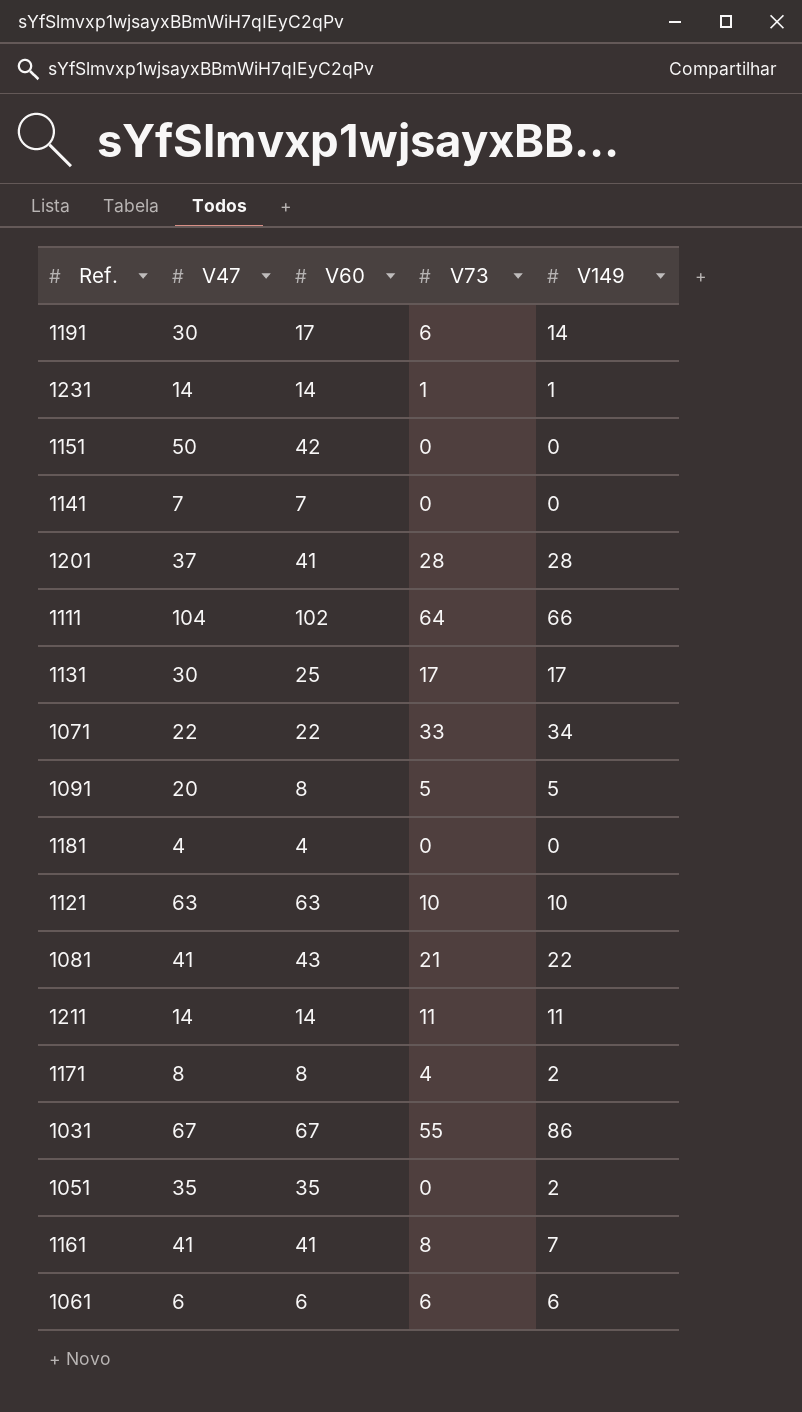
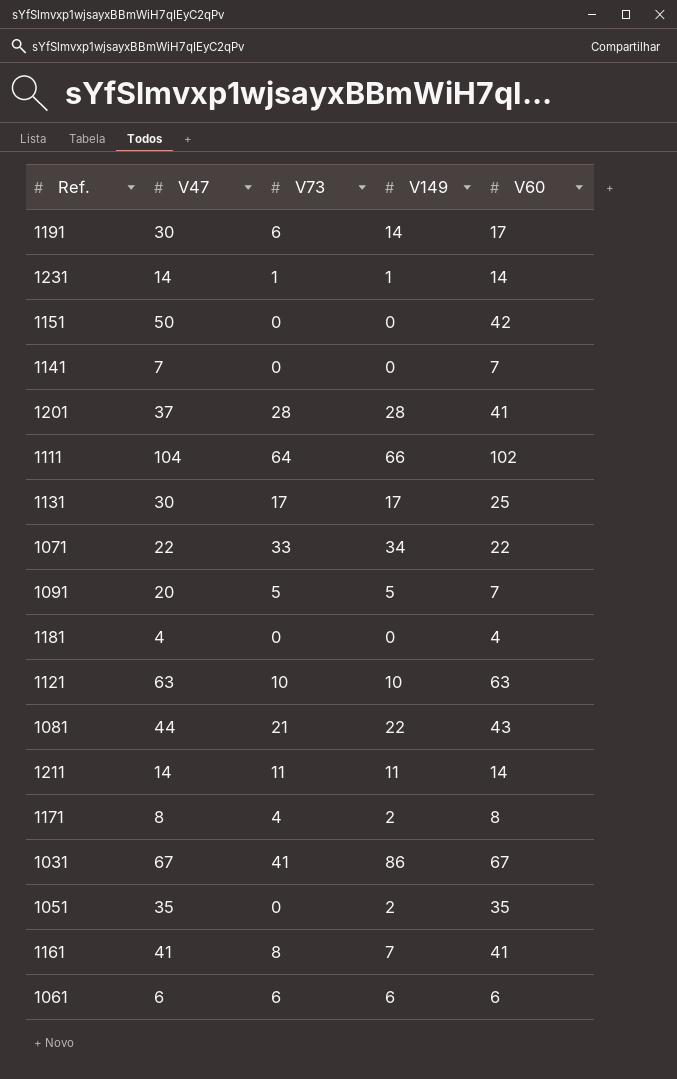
column V60 | position: 3 -> 5
1091 | V60: 8 -> 7
1081 | V47: 41 -> 44
1031 | V73: 55 -> 41

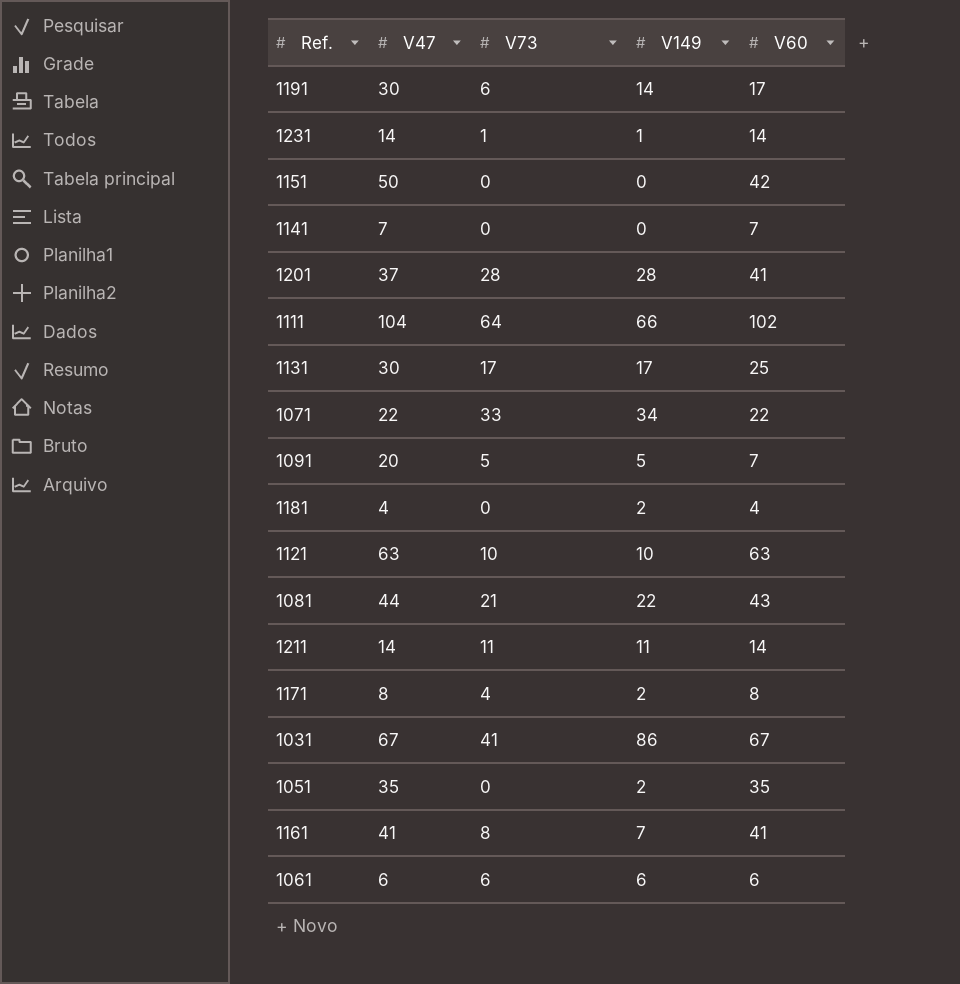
1181 | V149: 0 -> 2

